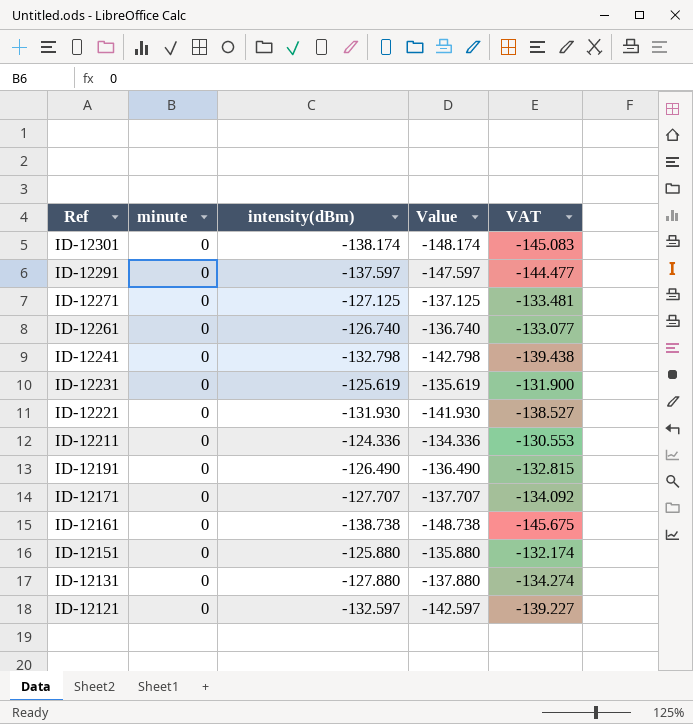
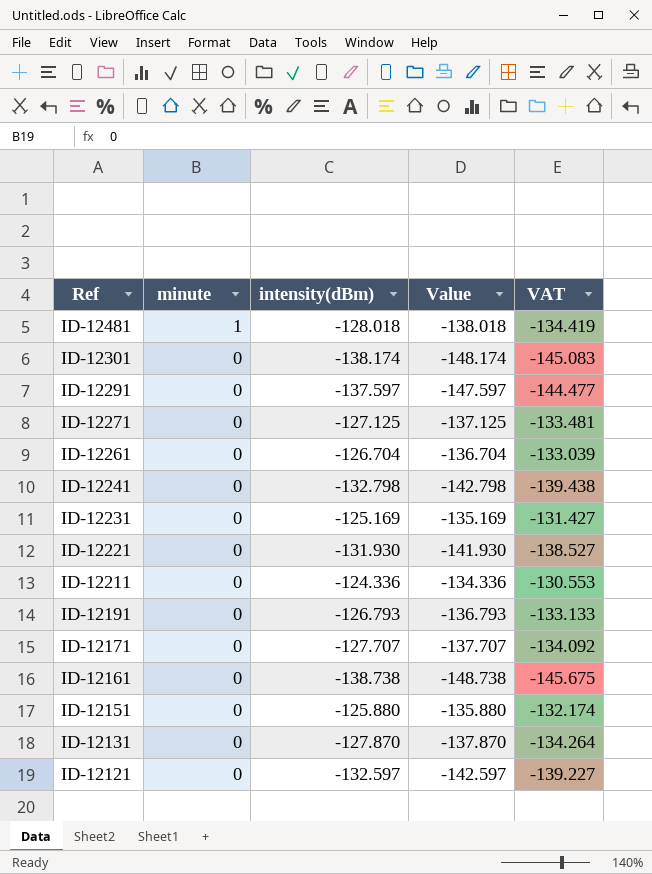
row ID-12481: none -> 1 | -128.018 | -138.018 | -134.419
ID-12261 | intensity(dBm): -126.740 -> -126.704
ID-12261 | Value: -136.740 -> -136.704
ID-12261 | VAT: -133.077 -> -133.039
ID-12231 | intensity(dBm): -125.619 -> -125.169
ID-12231 | Value: -135.619 -> -135.169
ID-12231 | VAT: -131.900 -> -131.427
ID-12191 | intensity(dBm): -126.490 -> -126.793
ID-12191 | Value: -136.490 -> -136.793
ID-12191 | VAT: -132.815 -> -133.133
ID-12131 | intensity(dBm): -127.880 -> -127.870
ID-12131 | Value: -137.880 -> -137.870
ID-12131 | VAT: -134.274 -> -134.264

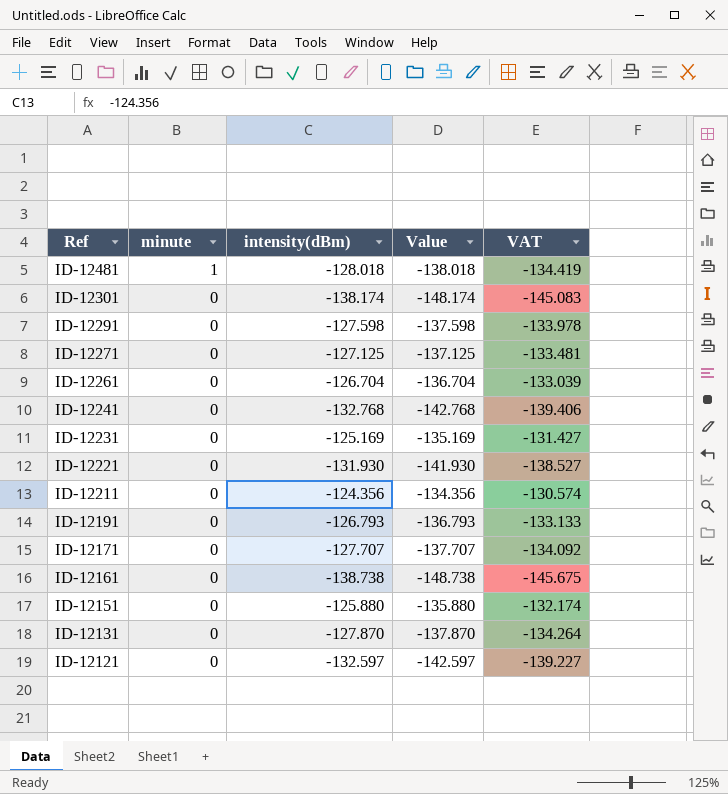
ID-12291 | intensity(dBm): -137.597 -> -127.598
ID-12291 | Value: -147.597 -> -137.598
ID-12291 | VAT: -144.477 -> -133.978
ID-12241 | intensity(dBm): -132.798 -> -132.768
ID-12241 | Value: -142.798 -> -142.768
ID-12241 | VAT: -139.438 -> -139.406
ID-12211 | intensity(dBm): -124.336 -> -124.356
ID-12211 | Value: -134.336 -> -134.356
ID-12211 | VAT: -130.553 -> -130.574

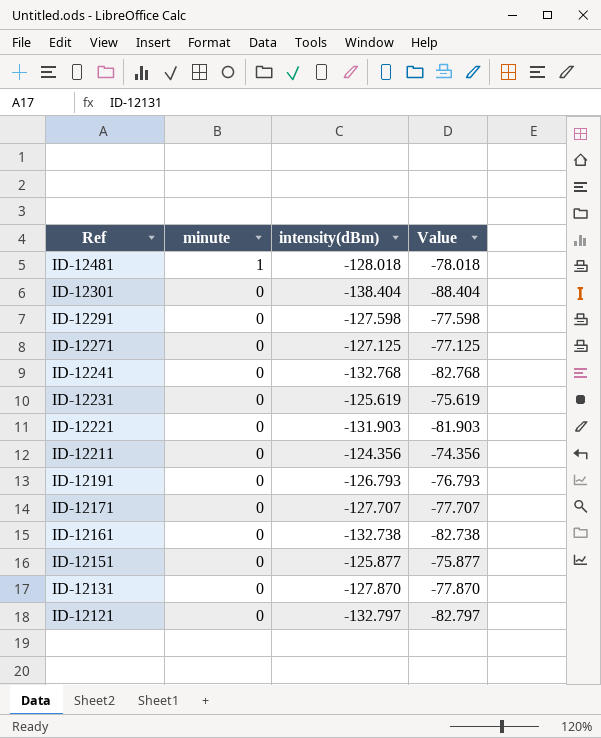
column VAT | formula: [intensity(dBm)] * 1.05 -> none
column Value | formula: [intensity(dBm)] - 10 -> [intensity(dBm)] + 50
row ID-12261: 0 | -126.704 | -136.704 | -133.039 -> none
ID-12301 | intensity(dBm): -138.174 -> -138.404
ID-12231 | intensity(dBm): -125.169 -> -125.619
ID-12221 | intensity(dBm): -131.930 -> -131.903
ID-12161 | intensity(dBm): -138.738 -> -132.738
ID-12151 | intensity(dBm): -125.880 -> -125.877
ID-12121 | intensity(dBm): -132.597 -> -132.797

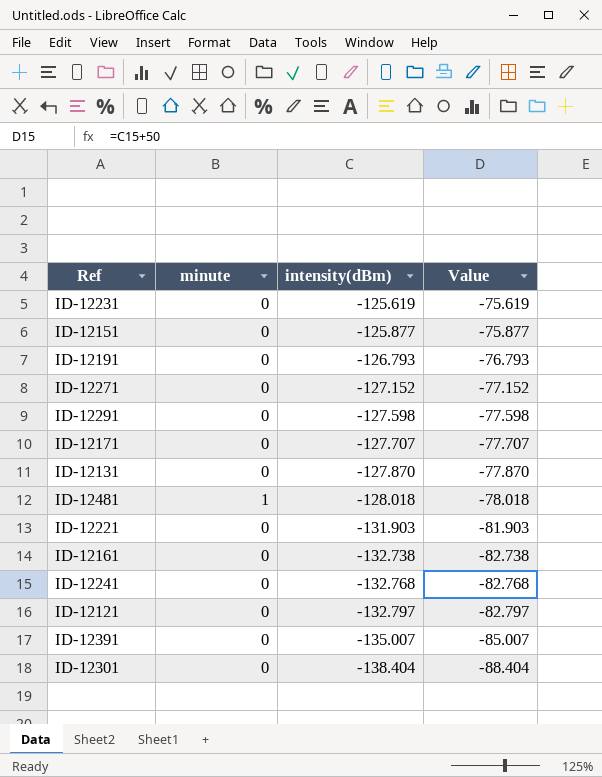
row order: Ref descending -> intensity(dBm) descending
row ID-12211: 0 | -124.356 | -74.356 -> none
ID-12271 | intensity(dBm): -127.125 -> -127.152
ID-12271 | Value: -77.125 -> -77.152
row ID-12391: none -> 0 | -135.007 | -85.007

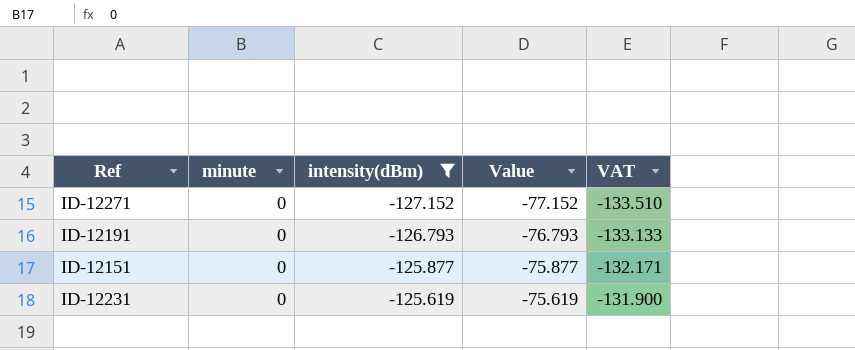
filter: none -> intensity(dBm) >= -127.152
row order: intensity(dBm) descending -> intensity(dBm) ascending
column VAT | formula: none -> [intensity(dBm)] * 1.05

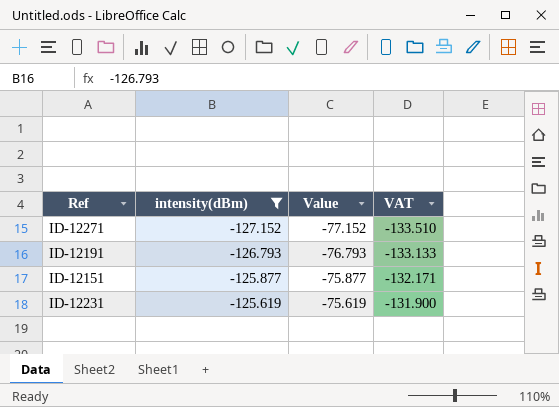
column minute | position: 2 -> none

